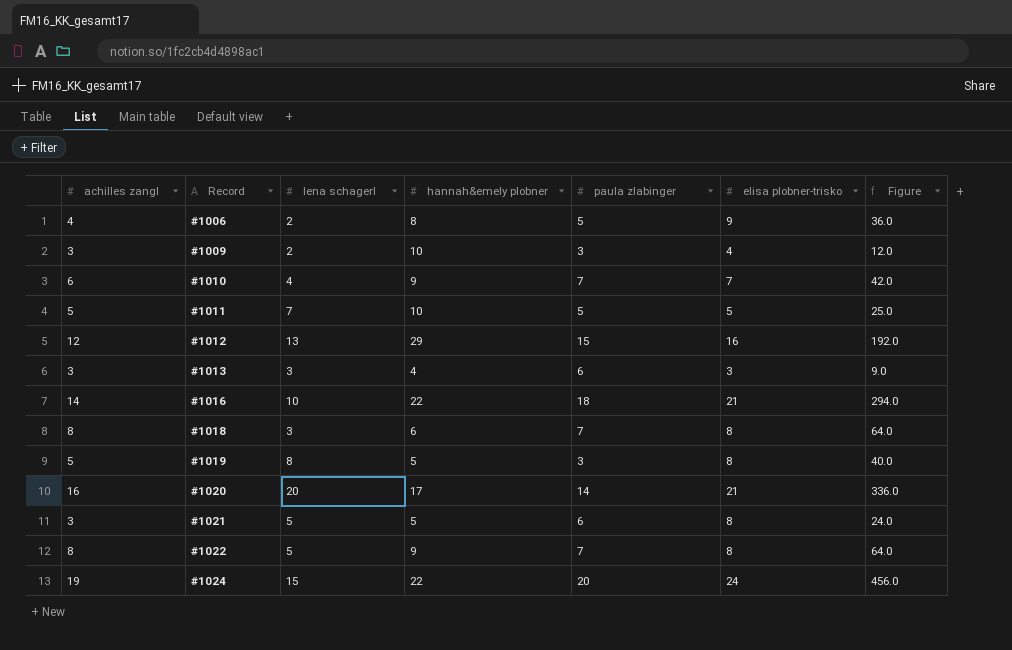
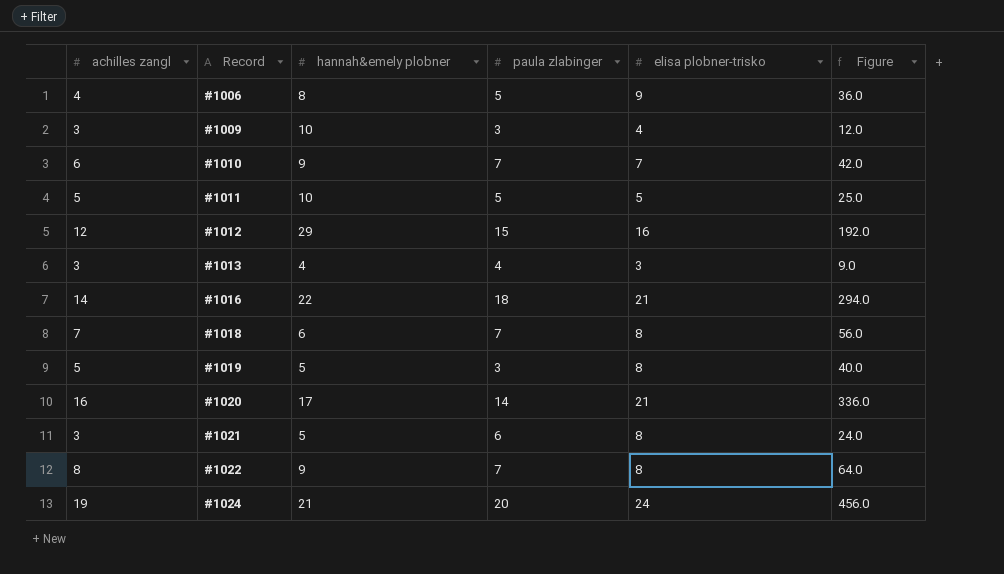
column lena schagerl | position: 3 -> none
#1013 | paula zlabinger: 6 -> 4
#1018 | achilles zangl: 8 -> 7
#1018 | Figure: 64.0 -> 56.0
#1024 | hannah&emely plobner: 22 -> 21

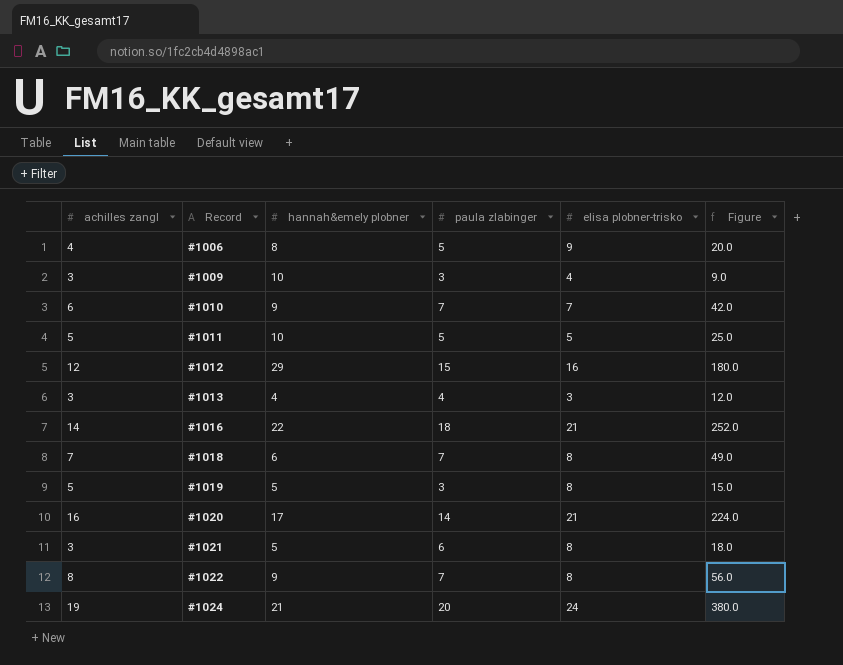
column Figure | formula: [achilles zangl] * [elisa plobner-trisko] -> [achilles zangl] * [paula zlabinger]

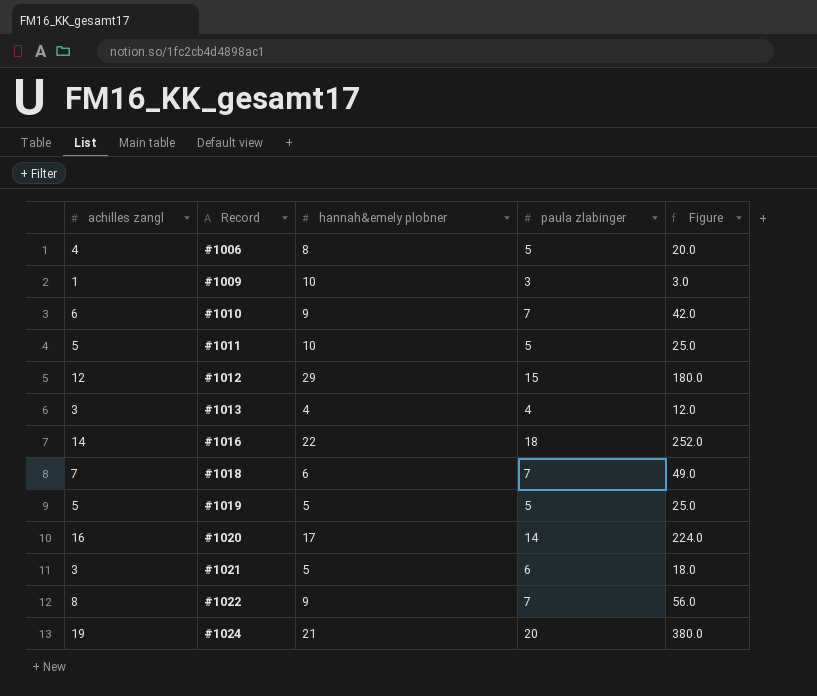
column elisa plobner-trisko | position: 5 -> none
#1009 | achilles zangl: 3 -> 1
#1009 | Figure: 9.0 -> 3.0
#1019 | paula zlabinger: 3 -> 5
#1019 | Figure: 15.0 -> 25.0

